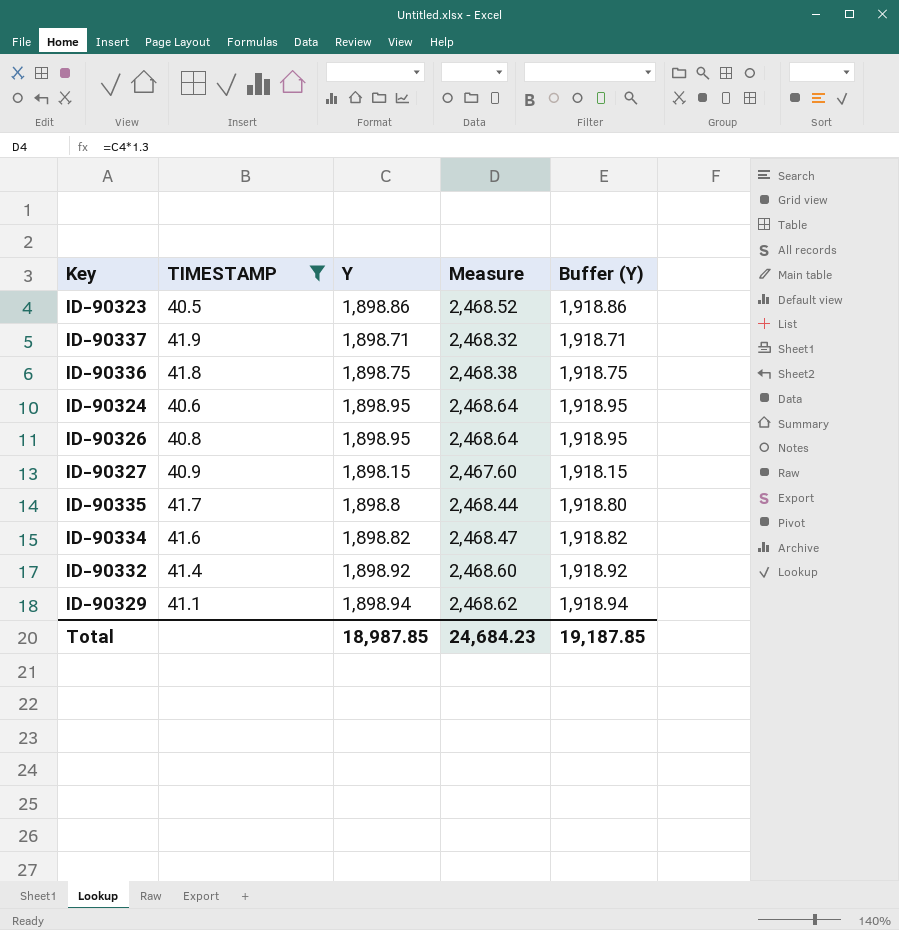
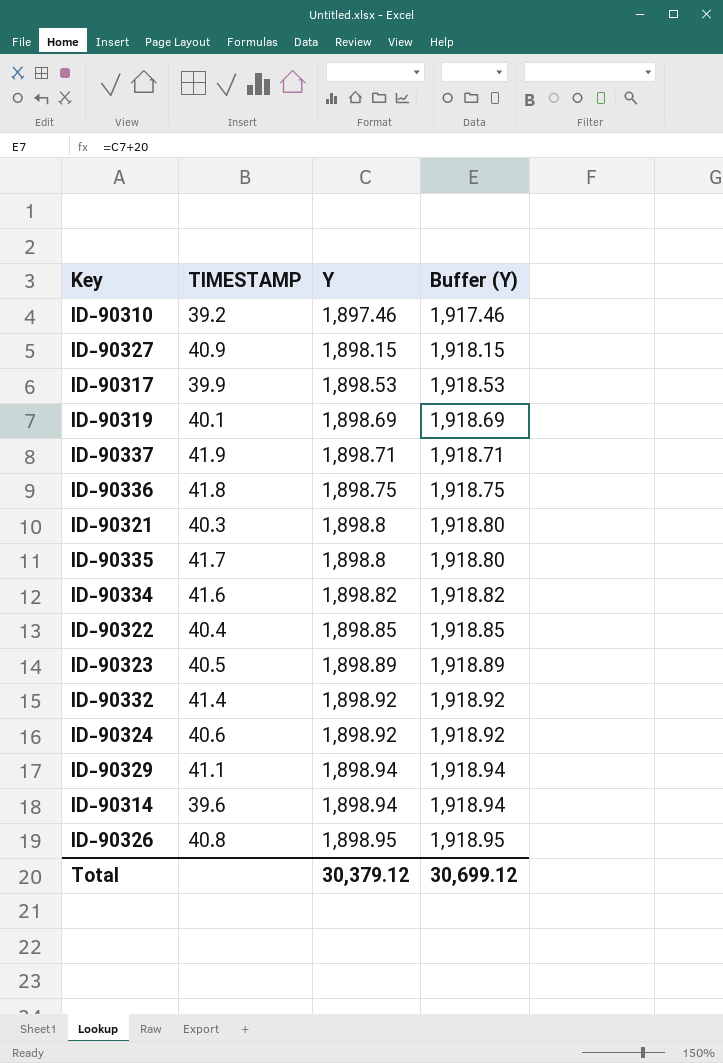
filter: TIMESTAMP >= 40.5 -> none
row order: none -> Y ascending
column Measure | formula: [Y] * 1.3 -> none
ID-90323 | Y: 1,898.86 -> 1,898.89
ID-90323 | Buffer (Y): 1,918.86 -> 1,918.89
ID-90324 | Y: 1,898.95 -> 1,898.92
ID-90324 | Buffer (Y): 1,918.95 -> 1,918.92
Total | Y: 18,987.85 -> 30,379.12
Total | Buffer (Y): 19,187.85 -> 30,699.12

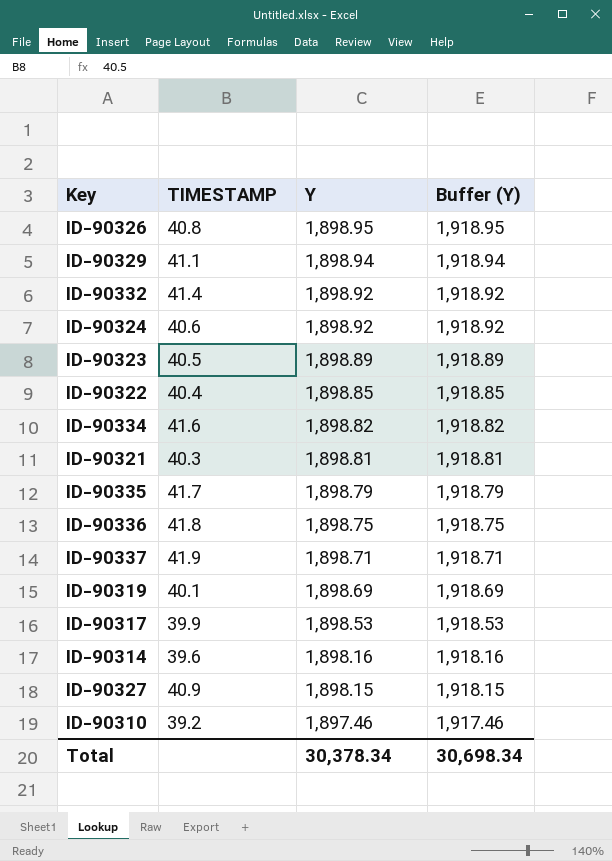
row order: Y ascending -> Y descending
ID-90321 | Y: 1,898.8 -> 1,898.81
ID-90321 | Buffer (Y): 1,918.80 -> 1,918.81
ID-90335 | Y: 1,898.8 -> 1,898.79
ID-90335 | Buffer (Y): 1,918.80 -> 1,918.79
ID-90314 | Y: 1,898.94 -> 1,898.16
ID-90314 | Buffer (Y): 1,918.94 -> 1,918.16
Total | Y: 30,379.12 -> 30,378.34
Total | Buffer (Y): 30,699.12 -> 30,698.34

